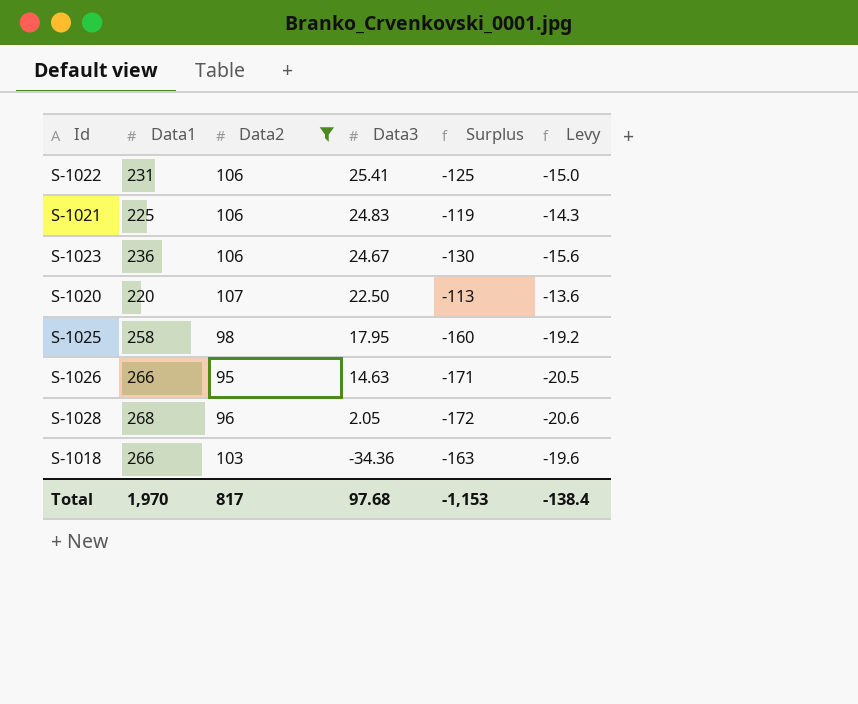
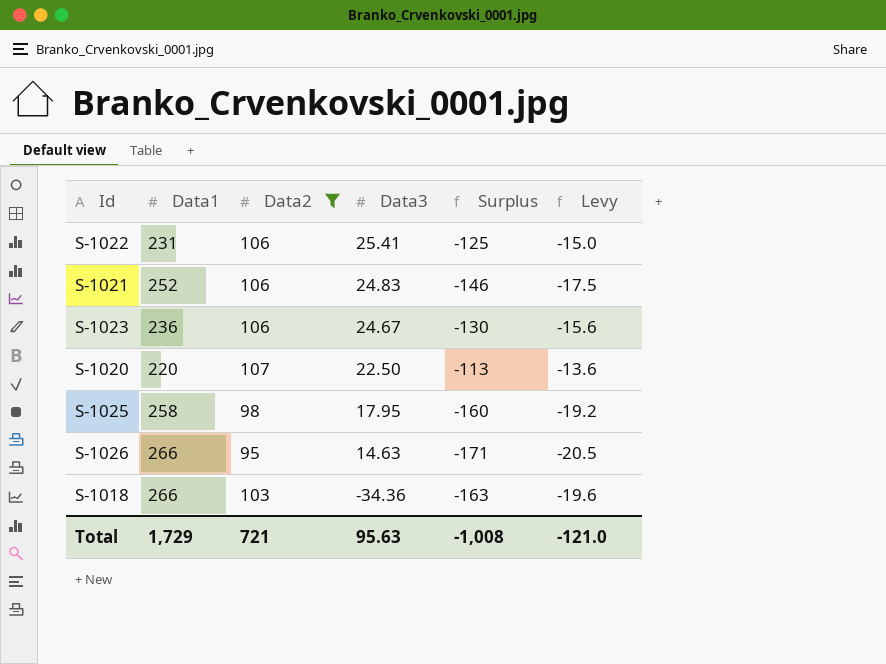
row S-1028: 268 | 96 | 2.05 | -172 | -20.6 -> none
S-1021 | Data1: 225 -> 252
S-1021 | Surplus: -119 -> -146
S-1021 | Levy: -14.3 -> -17.5
Total | Data1: 1,970 -> 1,729
Total | Data2: 817 -> 721
Total | Data3: 97.68 -> 95.63
Total | Surplus: -1,153 -> -1,008
Total | Levy: -138.4 -> -121.0

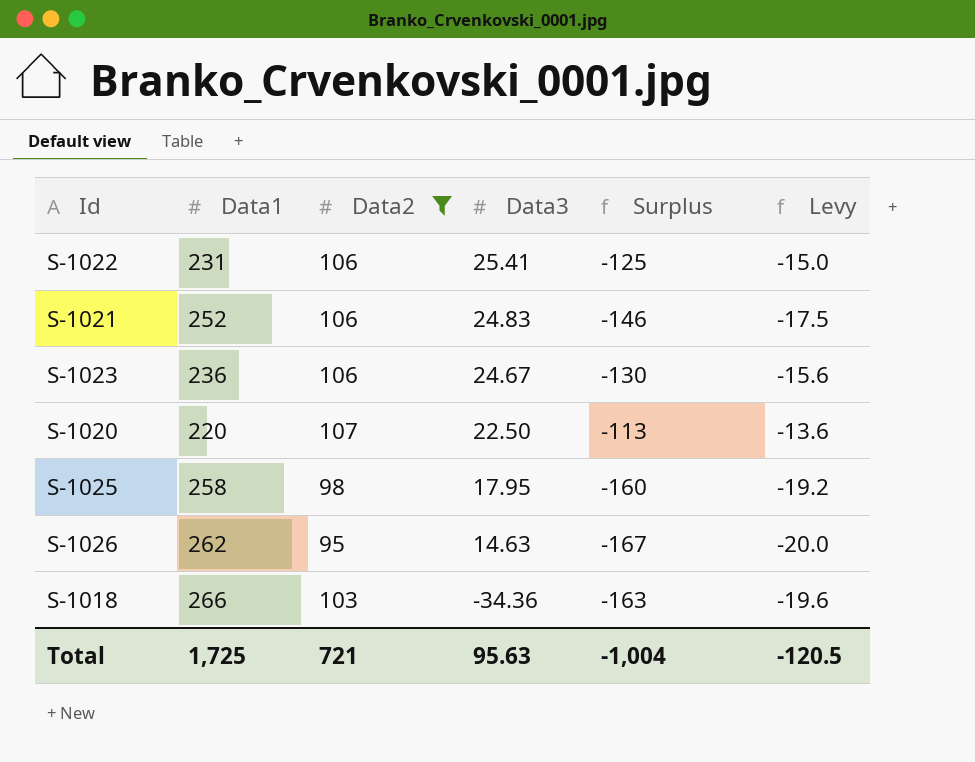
S-1026 | Data1: 266 -> 262
S-1026 | Surplus: -171 -> -167
S-1026 | Levy: -20.5 -> -20.0
Total | Data1: 1,729 -> 1,725
Total | Surplus: -1,008 -> -1,004
Total | Levy: -121.0 -> -120.5

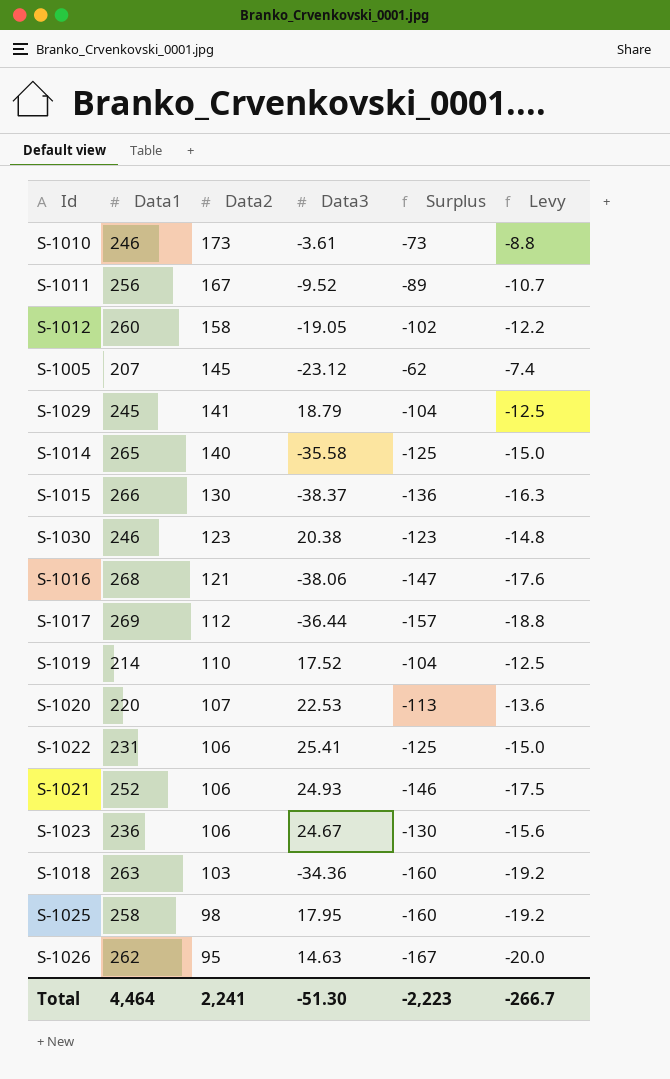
filter: Data2 <= 107 -> none
row order: Data3 descending -> Data2 descending
S-1020 | Data3: 22.50 -> 22.53
S-1021 | Data3: 24.83 -> 24.93
S-1018 | Data1: 266 -> 263
S-1018 | Surplus: -163 -> -160
S-1018 | Levy: -19.6 -> -19.2
Total | Data1: 1,725 -> 4,464
Total | Data2: 721 -> 2,241
Total | Data3: 95.63 -> -51.30
Total | Surplus: -1,004 -> -2,223
Total | Levy: -120.5 -> -266.7

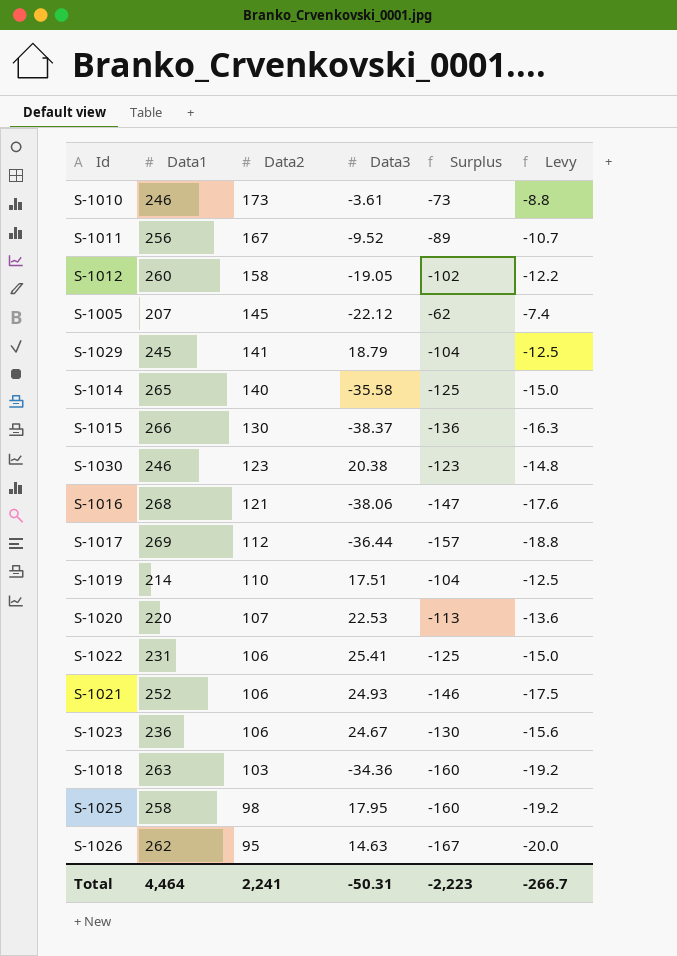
S-1005 | Data3: -23.12 -> -22.12
S-1019 | Data3: 17.52 -> 17.51
Total | Data3: -51.30 -> -50.31

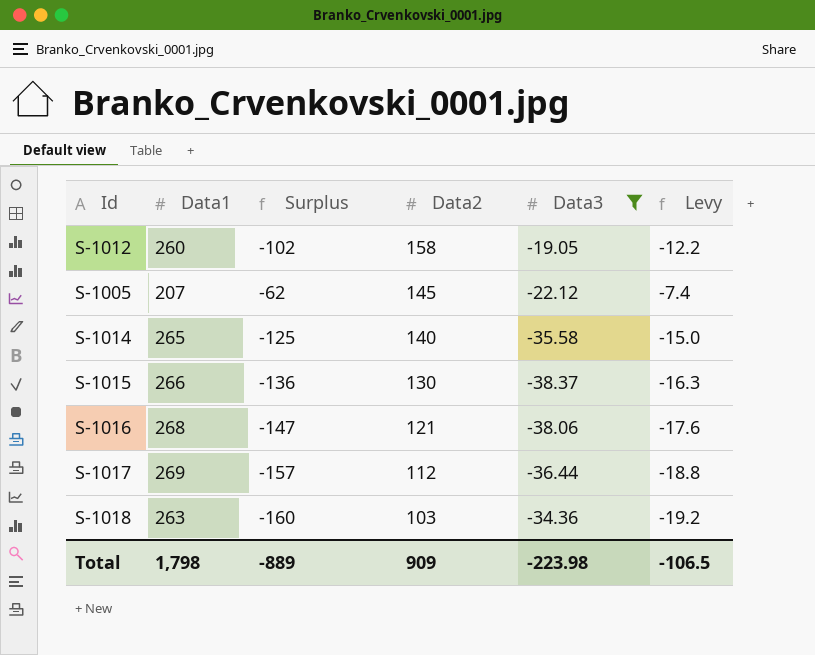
filter: none -> Data3 <= -19.05
column Surplus | position: 5 -> 3
Total | Data1: 4,464 -> 1,798
Total | Surplus: -2,223 -> -889
Total | Data2: 2,241 -> 909
Total | Data3: -50.31 -> -223.98
Total | Levy: -266.7 -> -106.5

